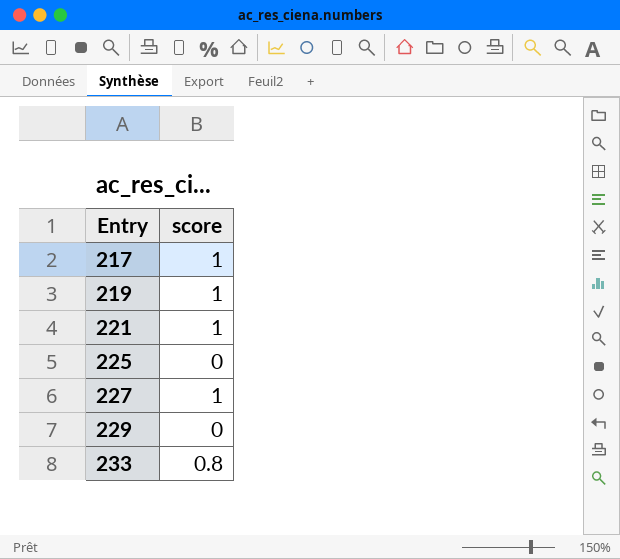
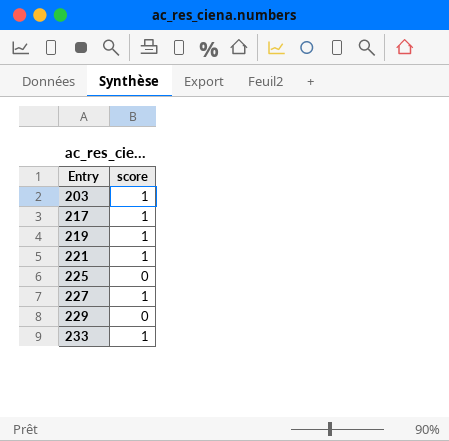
row 203: none -> 1
233 | score: 0.8 -> 1

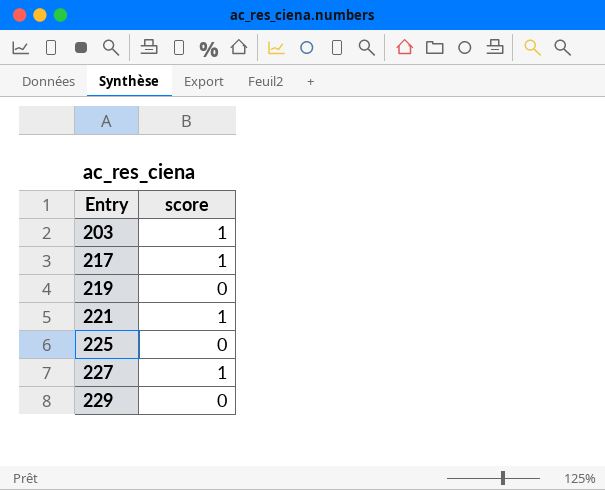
row 233: 1 -> none
219 | score: 1 -> 0

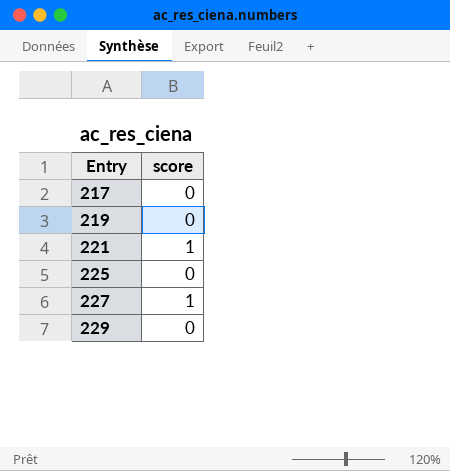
row 203: 1 -> none
217 | score: 1 -> 0

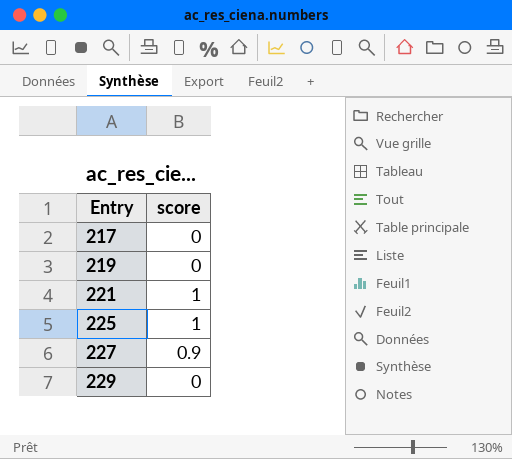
225 | score: 0 -> 1
227 | score: 1 -> 0.9

